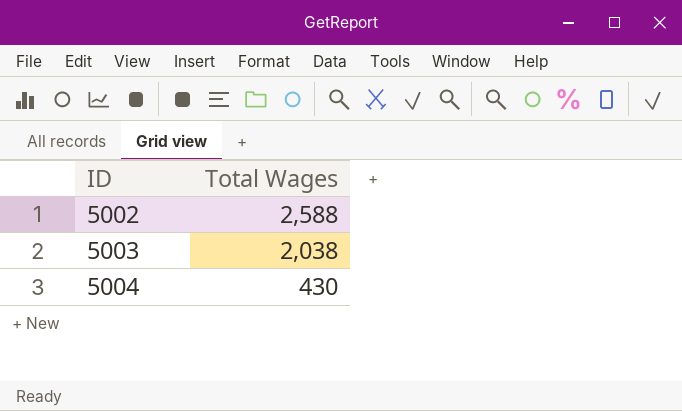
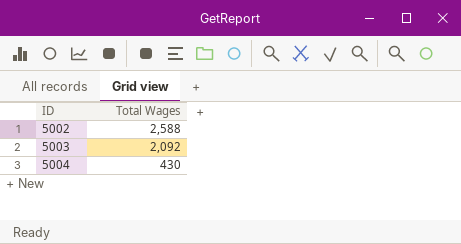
5003 | Total Wages: 2,038 -> 2,092

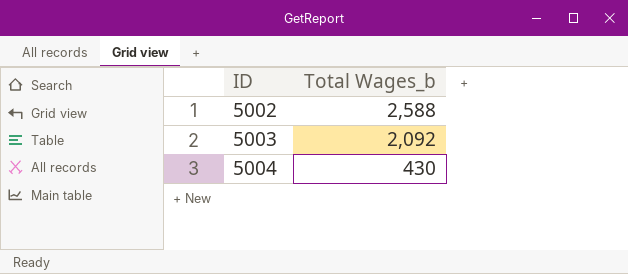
column name: Total Wages -> Total Wages_b

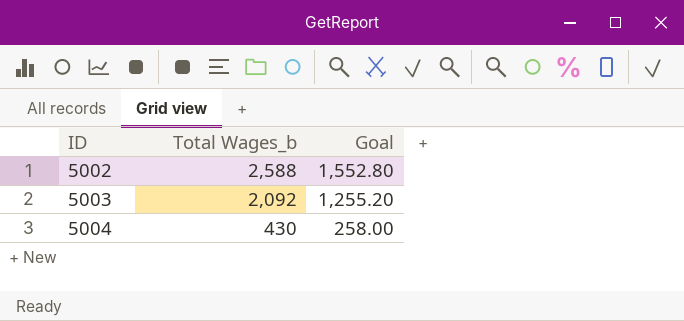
column Goal | formula: none -> [Total Wages_b] * 0.6

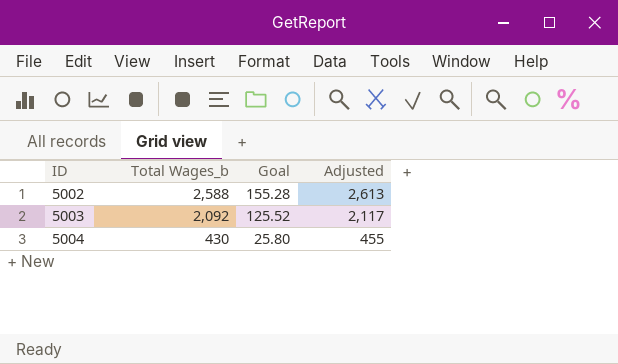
column Goal | formula: [Total Wages_b] * 0.6 -> [Total Wages_b] * 0.06
column Adjusted | formula: none -> [Total Wages_b] + 25

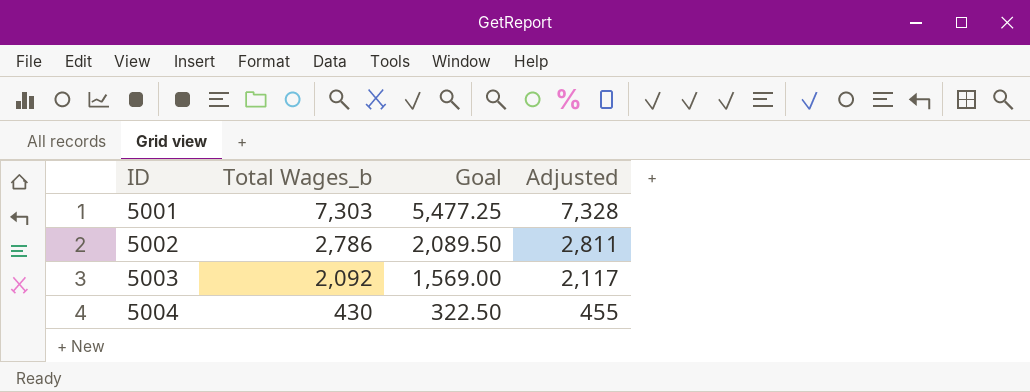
column Goal | formula: [Total Wages_b] * 0.06 -> [Total Wages_b] * 0.75
row 5001: none -> 7,303 | 5,477.25 | 7,328
5002 | Total Wages_b: 2,588 -> 2,786
5002 | Adjusted: 2,613 -> 2,811

